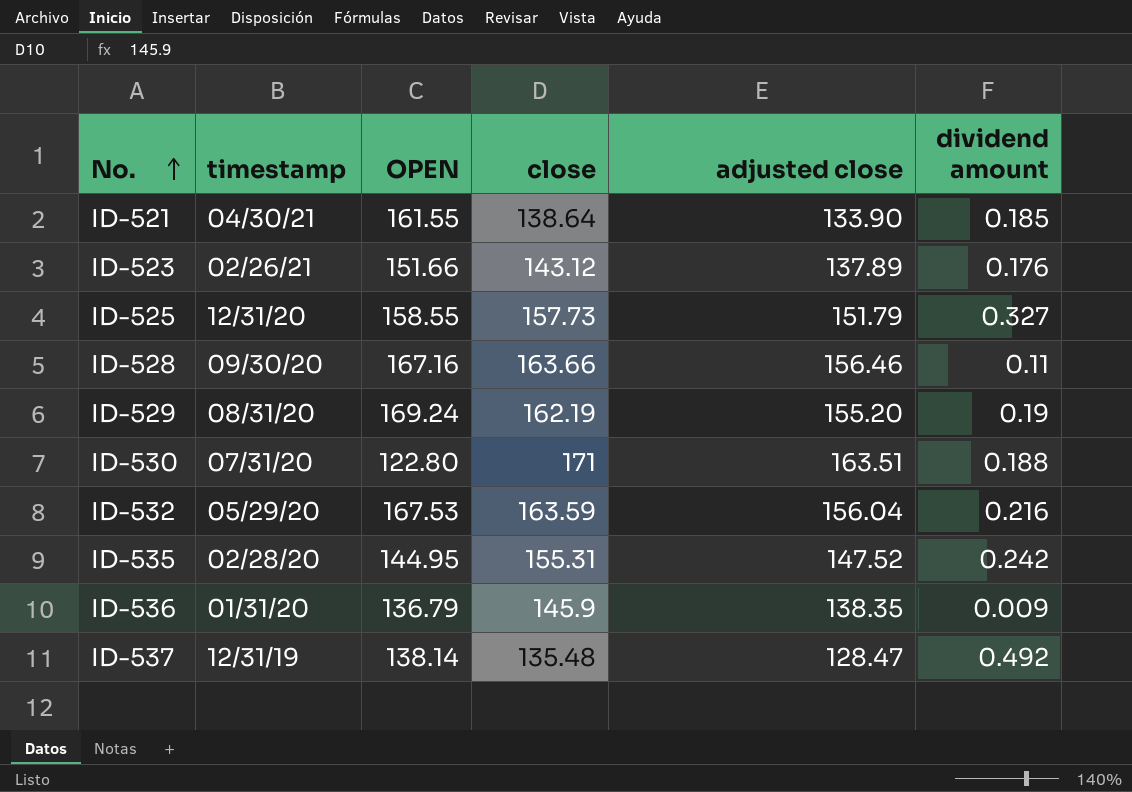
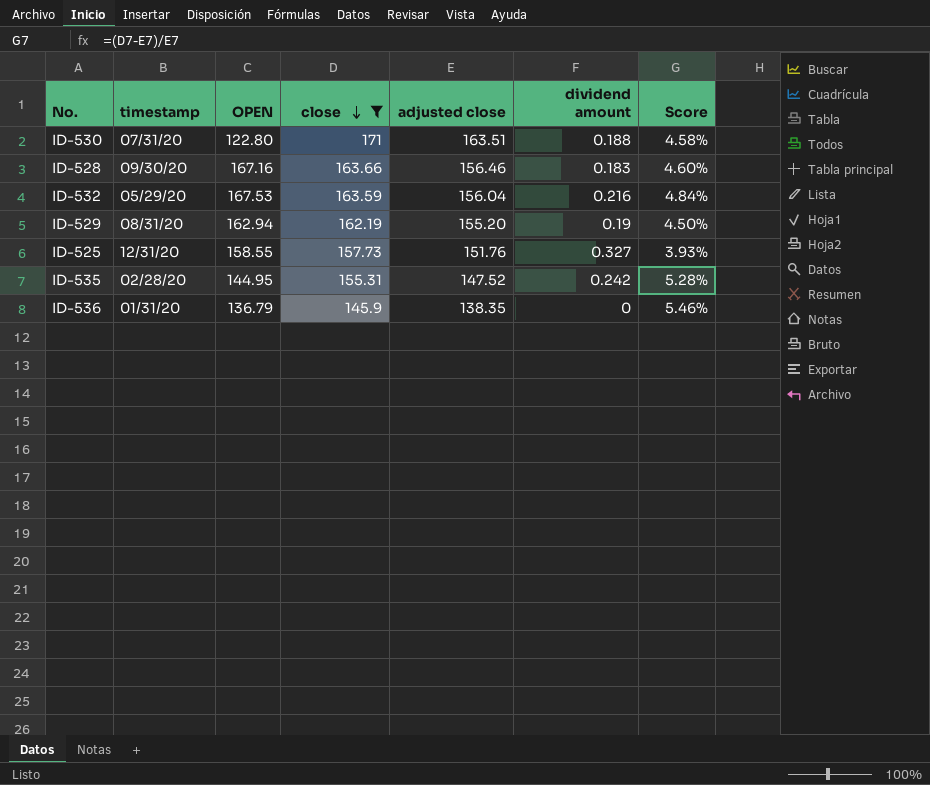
filter: none -> close >= 145.9
row order: No. ascending -> close descending
column Score | formula: none -> ([close] - [adjusted close]) / [adjusted close]
ID-528 | dividend amount: 0.11 -> 0.183
ID-529 | OPEN: 169.24 -> 162.94
ID-525 | adjusted close: 151.79 -> 151.76
ID-536 | dividend amount: 0.009 -> 0

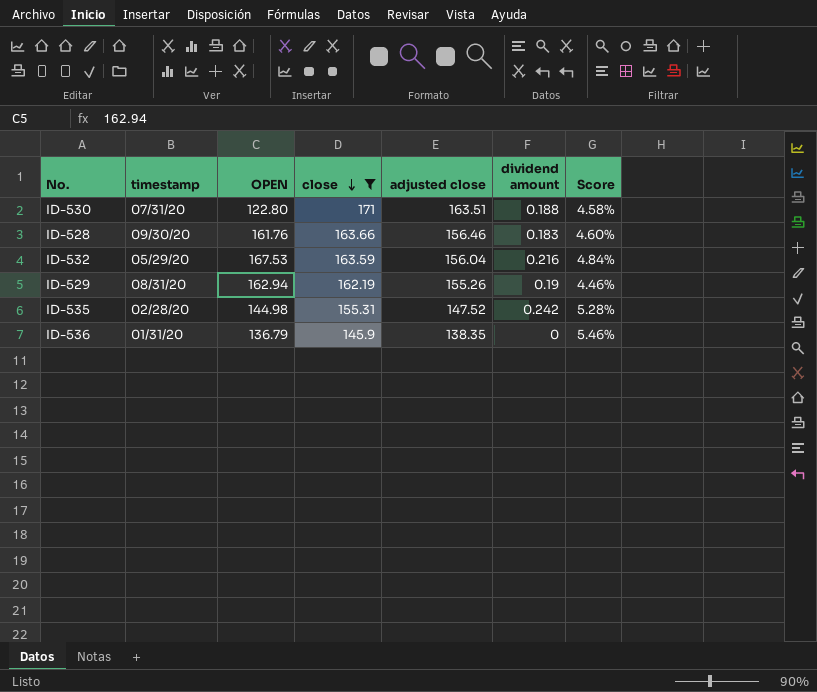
row ID-525: 12/31/20 | 158.55 | 157.73 | 151.76 | 0.327 | 3.93% -> none
ID-528 | OPEN: 167.16 -> 161.76
ID-529 | adjusted close: 155.20 -> 155.26
ID-529 | Score: 4.50% -> 4.46%
ID-535 | OPEN: 144.95 -> 144.98

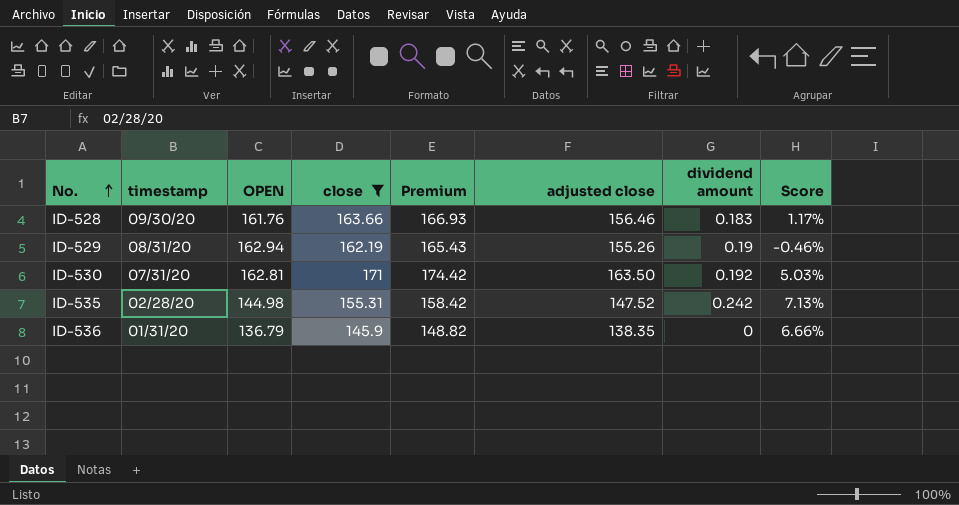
row order: close descending -> No. ascending
column Premium | formula: none -> [close] * 1.02
column Score | formula: ([close] - [adjusted close]) / [adjusted close] -> ([close] - [OPEN]) / [OPEN]
row ID-532: 05/29/20 | 167.53 | 163.59 | 156.04 | 0.216 | 4.84% -> none
ID-530 | OPEN: 122.80 -> 162.81
ID-530 | adjusted close: 163.51 -> 163.50
ID-530 | dividend amount: 0.188 -> 0.192

